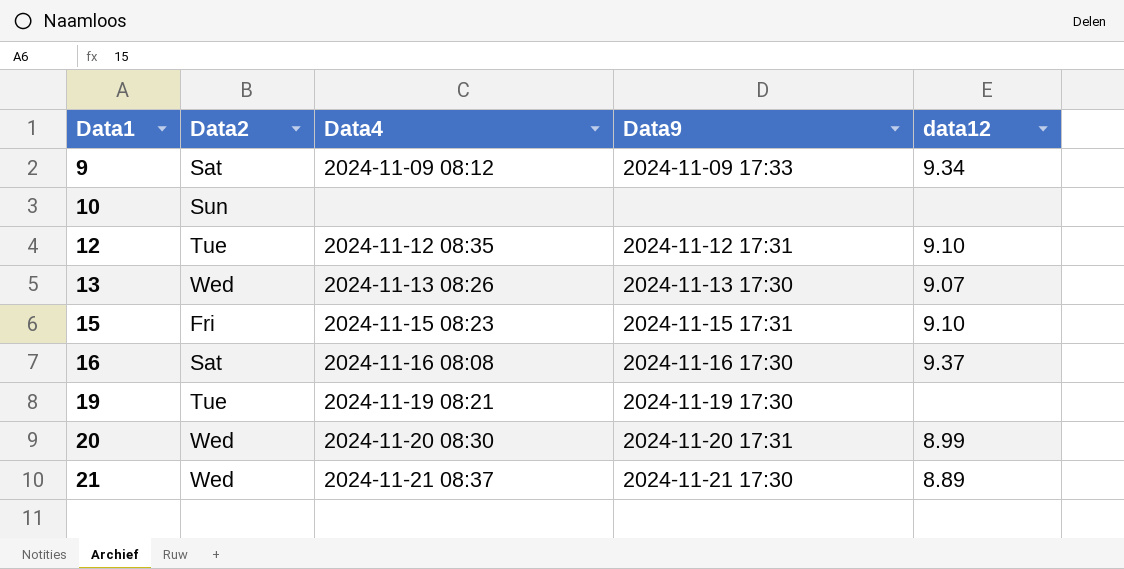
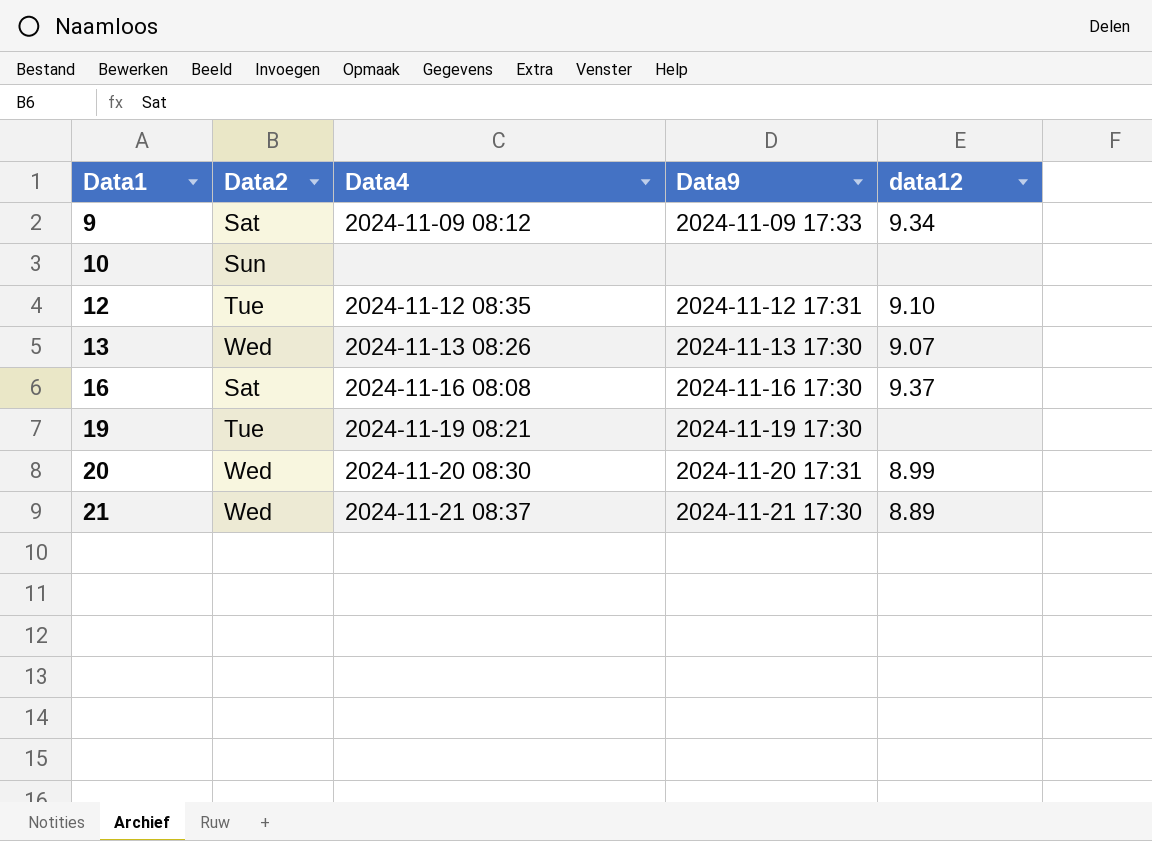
row 15: Fri | 2024-11-15 08:23 | 2024-11-15 17:31 | 9.10 -> none

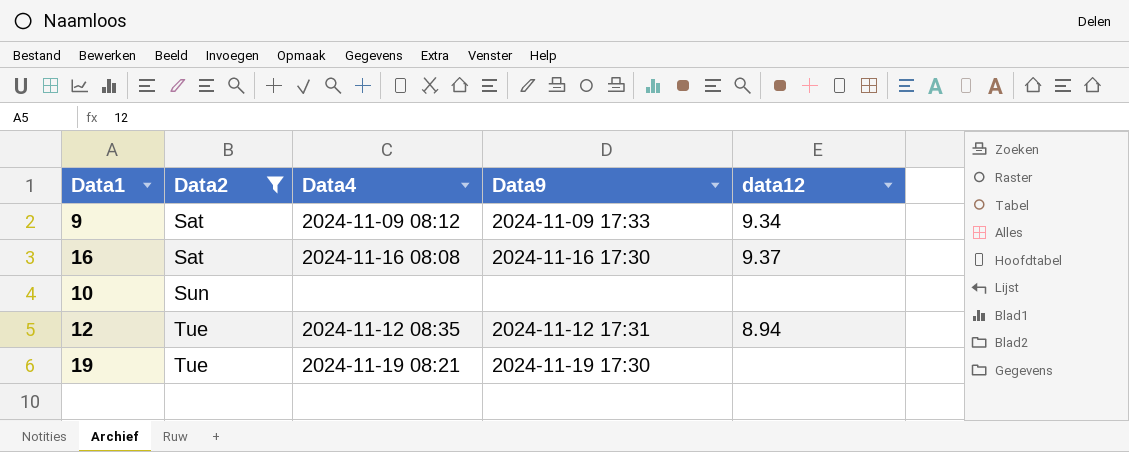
filter: none -> Data2 != Wed
row order: Data1 ascending -> Data2 ascending
12 | data12: 9.10 -> 8.94

